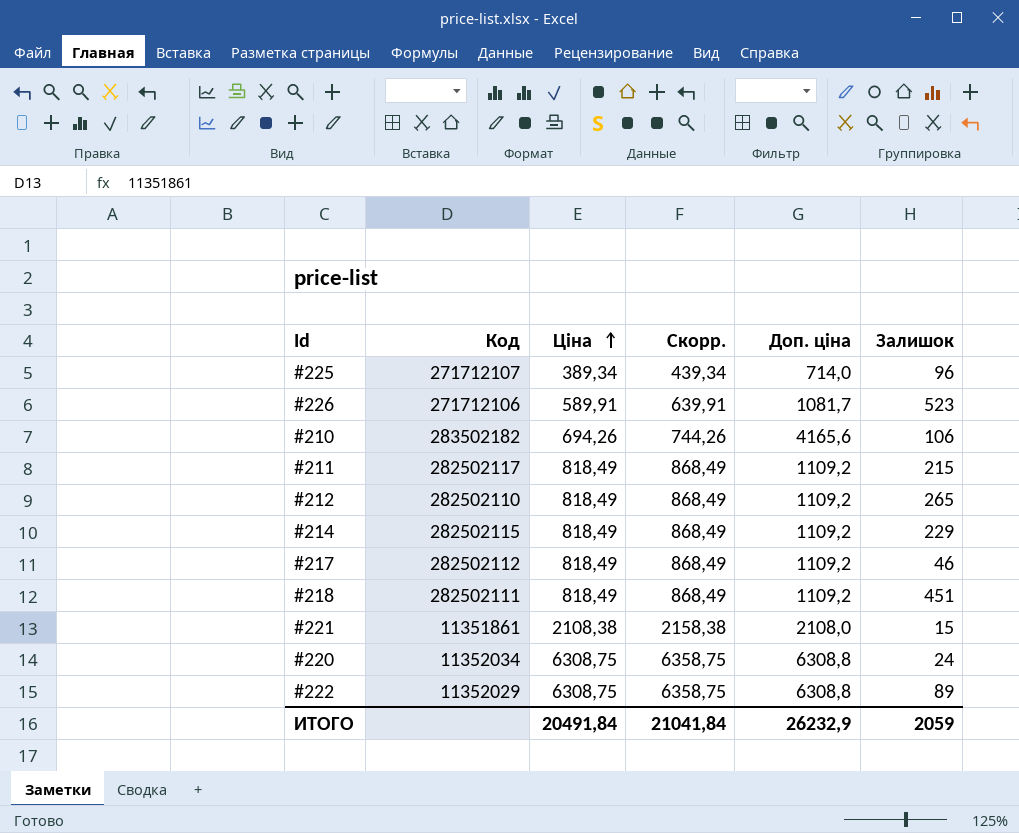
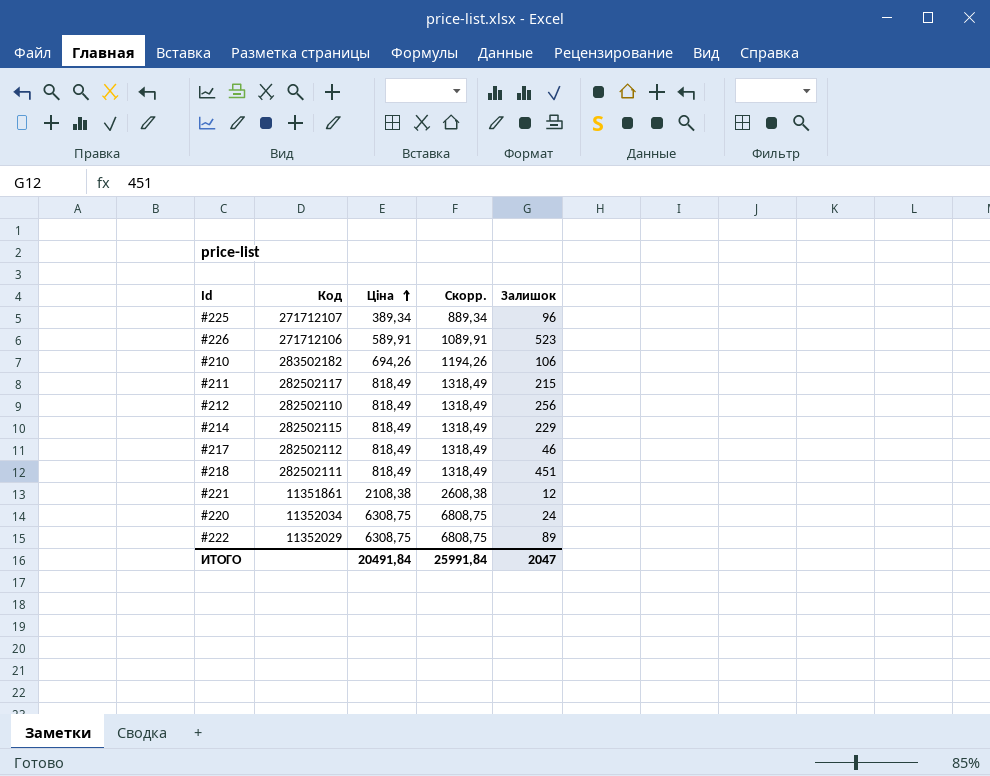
column Доп. ціна | position: 5 -> none
column Скорр. | formula: [Ціна] + 50 -> [Ціна] + 500
#212 | Залишок: 265 -> 256
#221 | Залишок: 15 -> 12
ИТОГО | Скорр.: 21041,84 -> 25991,84
ИТОГО | Залишок: 2059 -> 2047

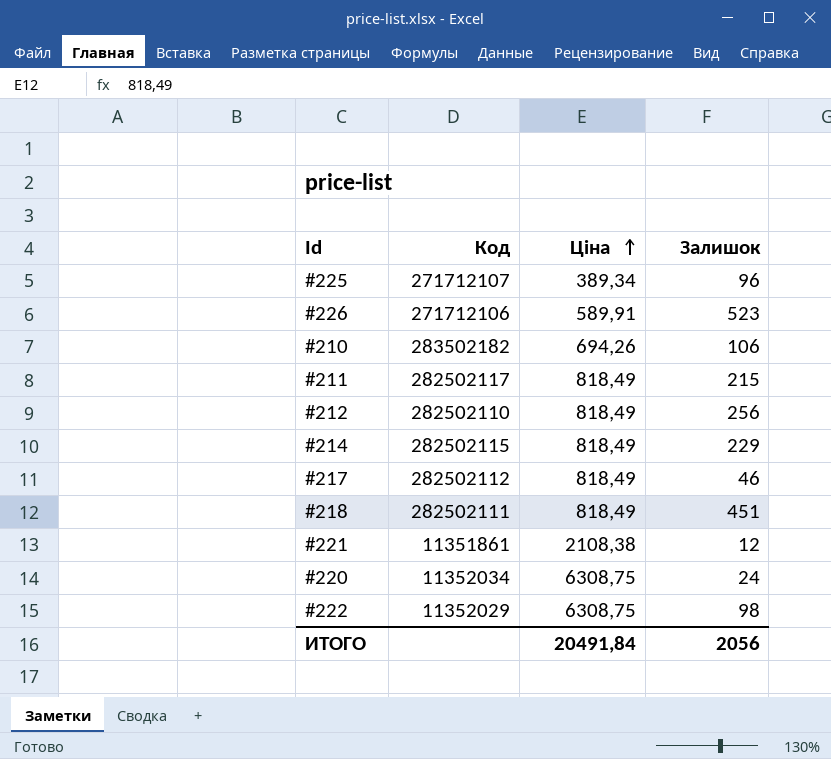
column Скорр. | formula: [Ціна] + 500 -> none
#222 | Залишок: 89 -> 98
ИТОГО | Залишок: 2047 -> 2056

